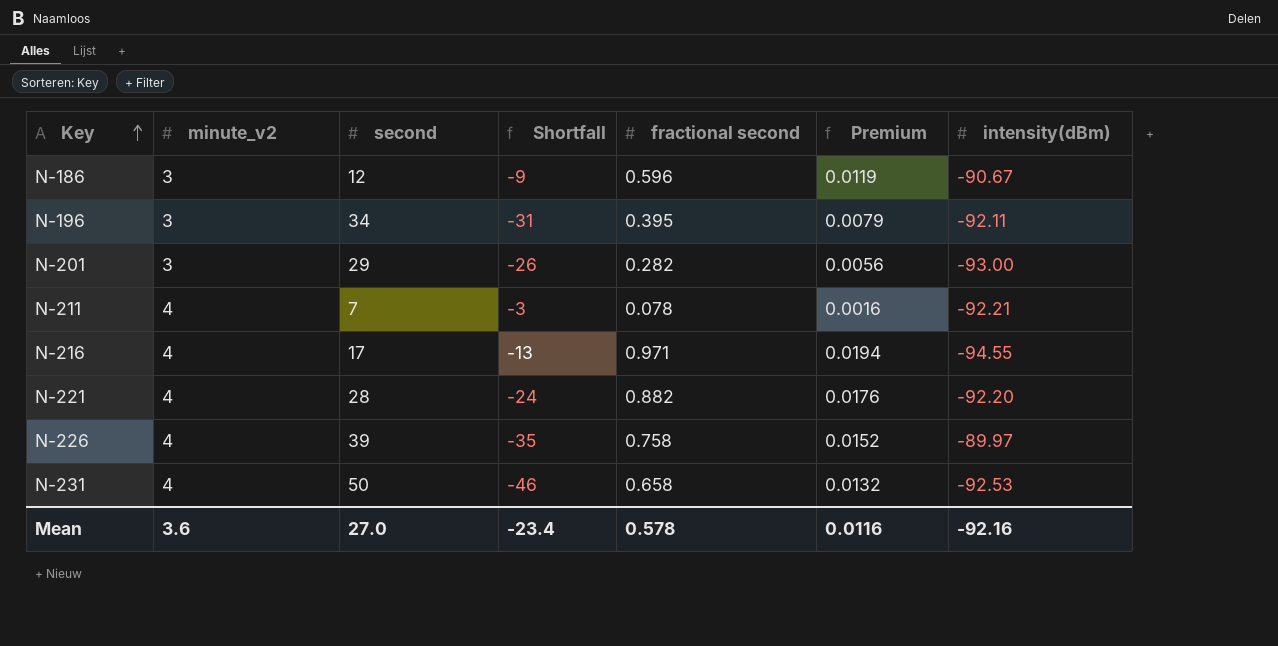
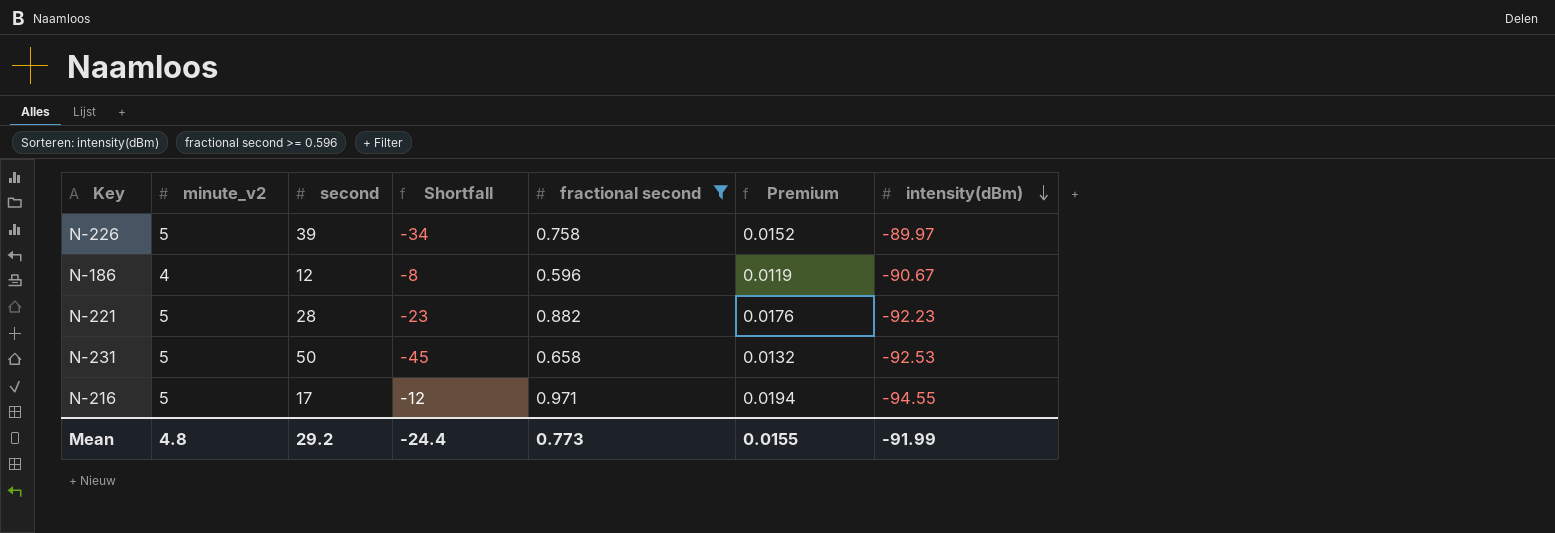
filter: none -> fractional second >= 0.596
row order: Key ascending -> intensity(dBm) descending
N-226 | minute_v2: 4 -> 5
N-226 | Shortfall: -35 -> -34
N-186 | minute_v2: 3 -> 4
N-186 | Shortfall: -9 -> -8
N-221 | minute_v2: 4 -> 5
N-221 | Shortfall: -24 -> -23
N-221 | intensity(dBm): -92.20 -> -92.23
N-231 | minute_v2: 4 -> 5
N-231 | Shortfall: -46 -> -45
N-216 | minute_v2: 4 -> 5
N-216 | Shortfall: -13 -> -12
Mean | minute_v2: 3.6 -> 4.8
Mean | second: 27.0 -> 29.2
Mean | Shortfall: -23.4 -> -24.4
Mean | fractional second: 0.578 -> 0.773
Mean | Premium: 0.0116 -> 0.0155
Mean | intensity(dBm): -92.16 -> -91.99

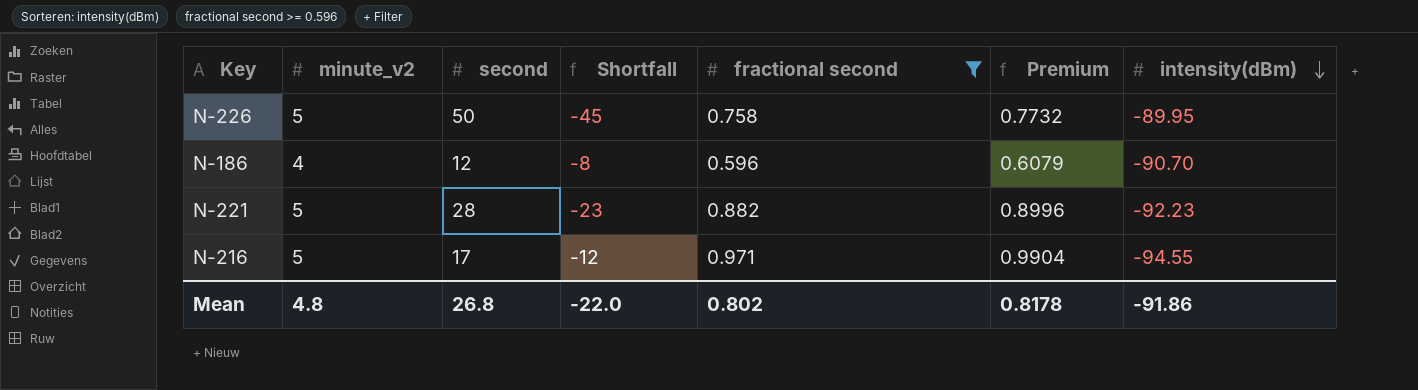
column Premium | formula: [fractional second] * 0.02 -> [fractional second] * 1.02
row N-231: 5 | 50 | -45 | 0.658 | 0.0132 | -92.53 -> none
N-226 | second: 39 -> 50
N-226 | Shortfall: -34 -> -45
N-226 | intensity(dBm): -89.97 -> -89.95
N-186 | intensity(dBm): -90.67 -> -90.70
Mean | second: 29.2 -> 26.8
Mean | Shortfall: -24.4 -> -22.0
Mean | fractional second: 0.773 -> 0.802
Mean | Premium: 0.0155 -> 0.8178
Mean | intensity(dBm): -91.99 -> -91.86

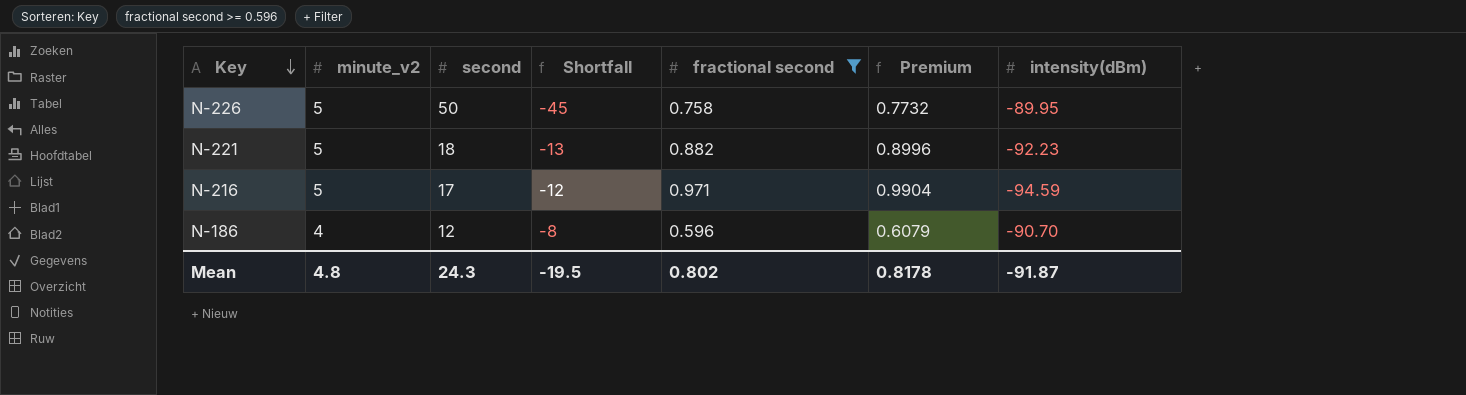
row order: intensity(dBm) descending -> Key descending
N-221 | second: 28 -> 18
N-221 | Shortfall: -23 -> -13
N-216 | intensity(dBm): -94.55 -> -94.59
Mean | second: 26.8 -> 24.3
Mean | Shortfall: -22.0 -> -19.5
Mean | intensity(dBm): -91.86 -> -91.87

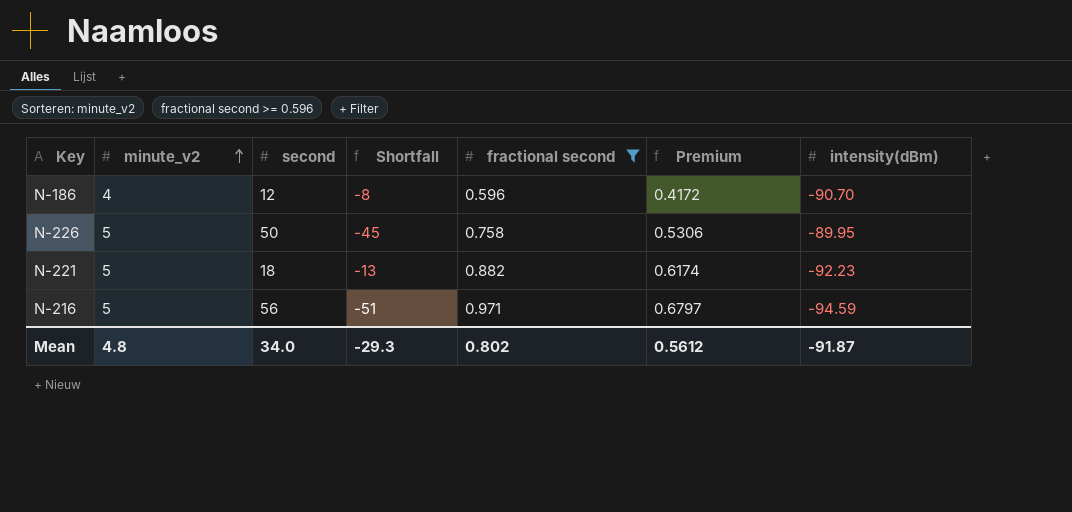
row order: Key descending -> minute_v2 ascending
column Premium | formula: [fractional second] * 1.02 -> [fractional second] * 0.7
N-216 | second: 17 -> 56
N-216 | Shortfall: -12 -> -51
Mean | second: 24.3 -> 34.0
Mean | Shortfall: -19.5 -> -29.3
Mean | Premium: 0.8178 -> 0.5612

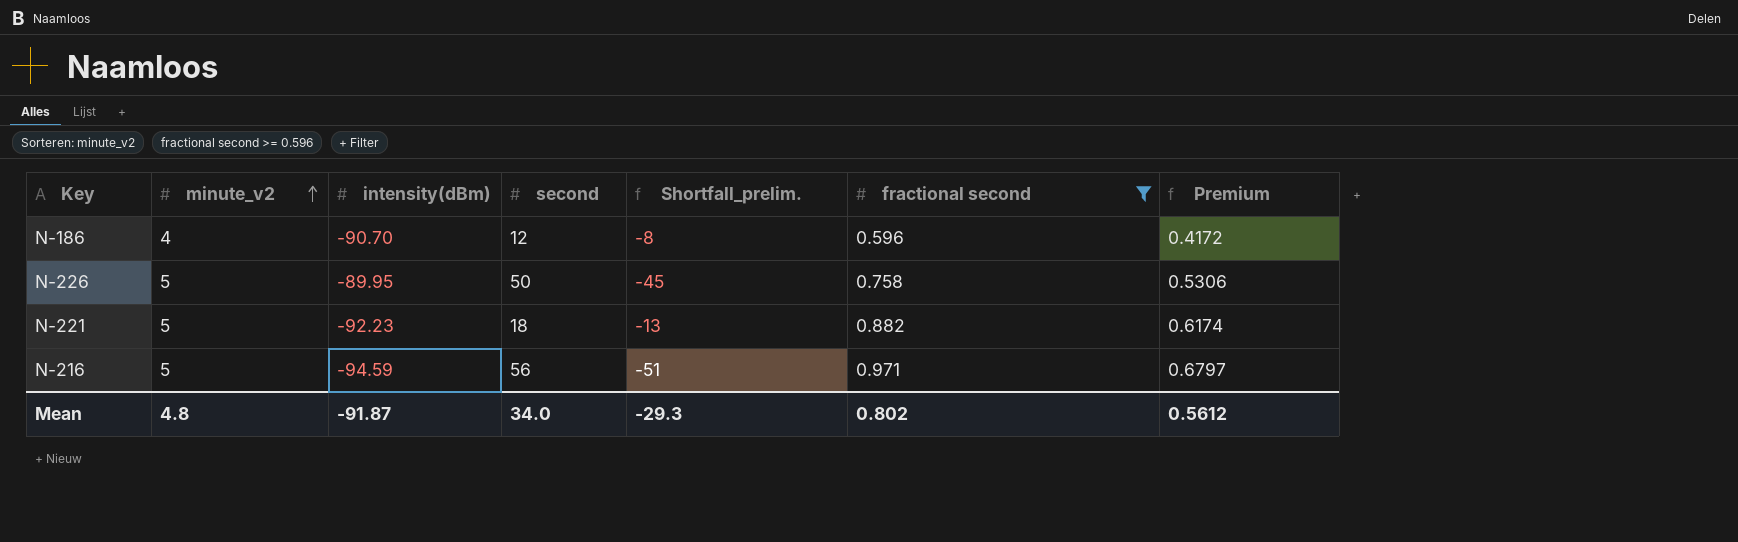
column intensity(dBm) | position: 7 -> 3
column name: Shortfall -> Shortfall_prelim.

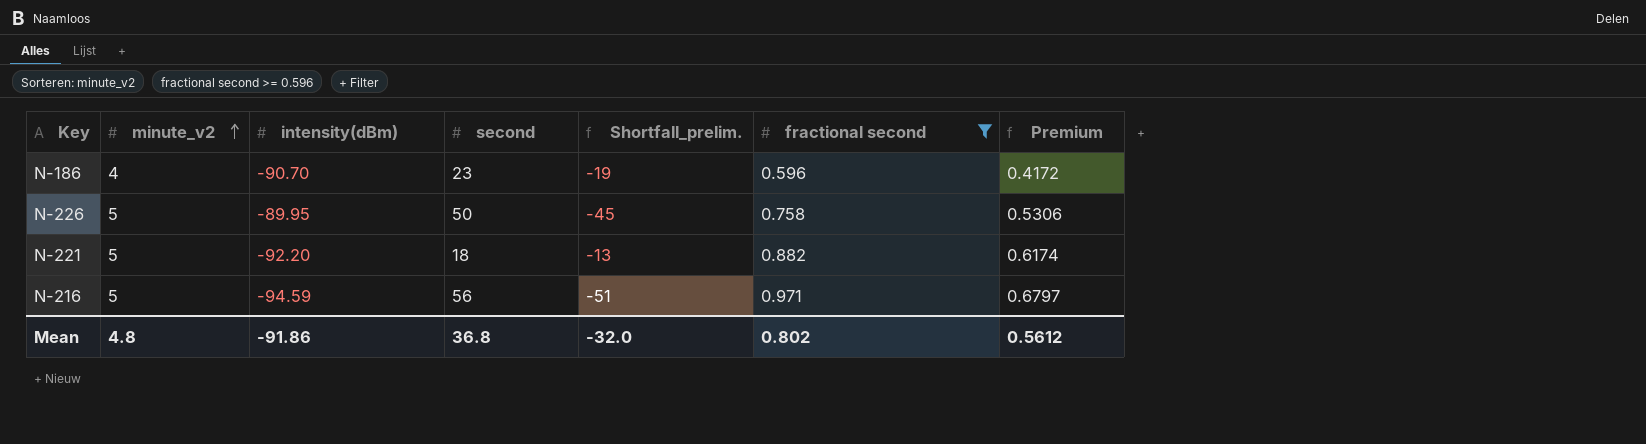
N-186 | second: 12 -> 23
N-186 | Shortfall_prelim.: -8 -> -19
N-221 | intensity(dBm): -92.23 -> -92.20
Mean | intensity(dBm): -91.87 -> -91.86
Mean | second: 34.0 -> 36.8
Mean | Shortfall_prelim.: -29.3 -> -32.0

